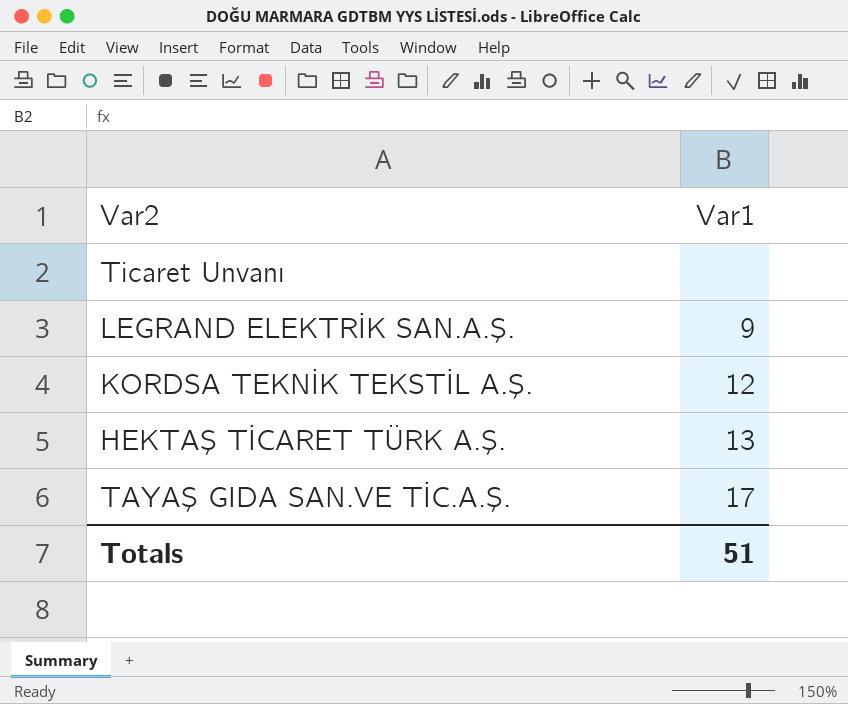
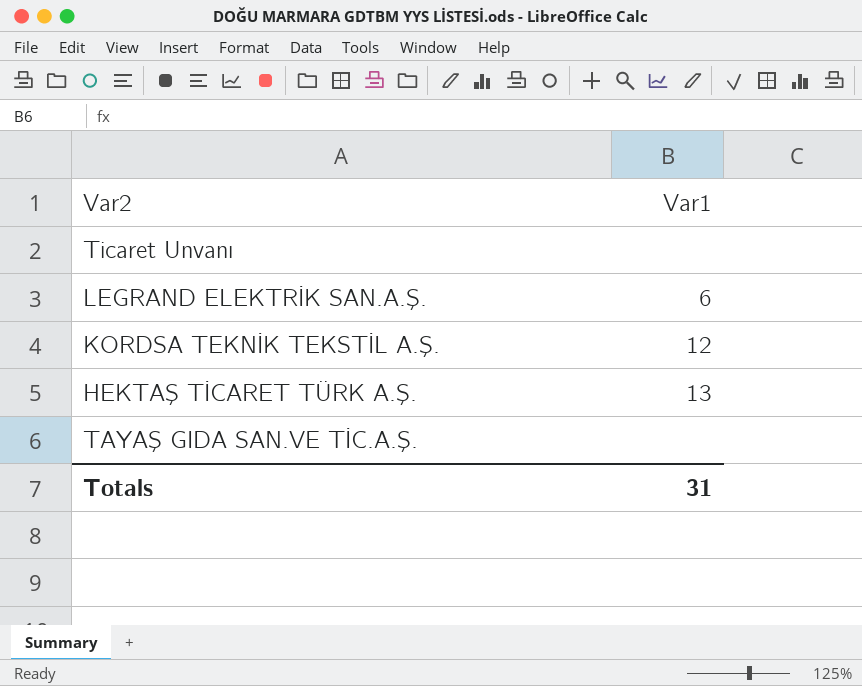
LEGRAND ELEKTRİK SAN.A.Ş. | Var1: 9 -> 6
TAYAŞ GIDA SAN.VE TİC.A.Ş. | Var1: 17 -> none
Totals | Var1: 51 -> 31

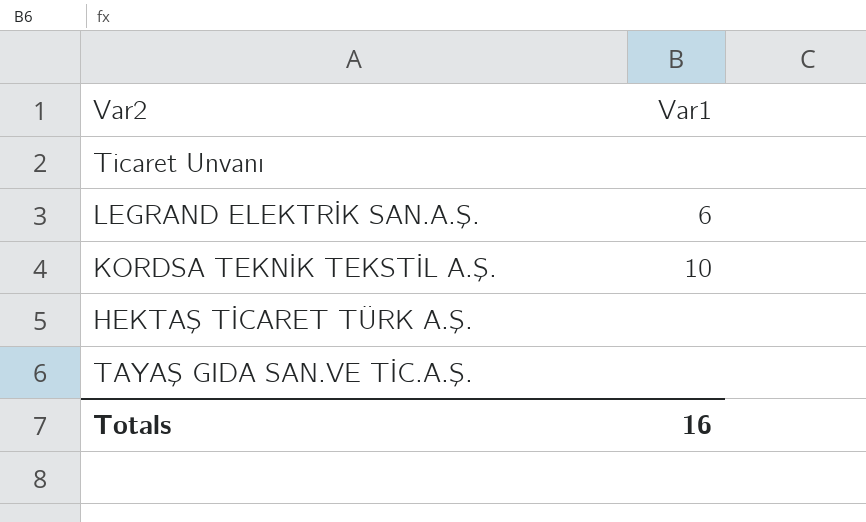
KORDSA TEKNİK TEKSTİL A.Ş. | Var1: 12 -> 10
HEKTAŞ TİCARET TÜRK A.Ş. | Var1: 13 -> none
Totals | Var1: 31 -> 16

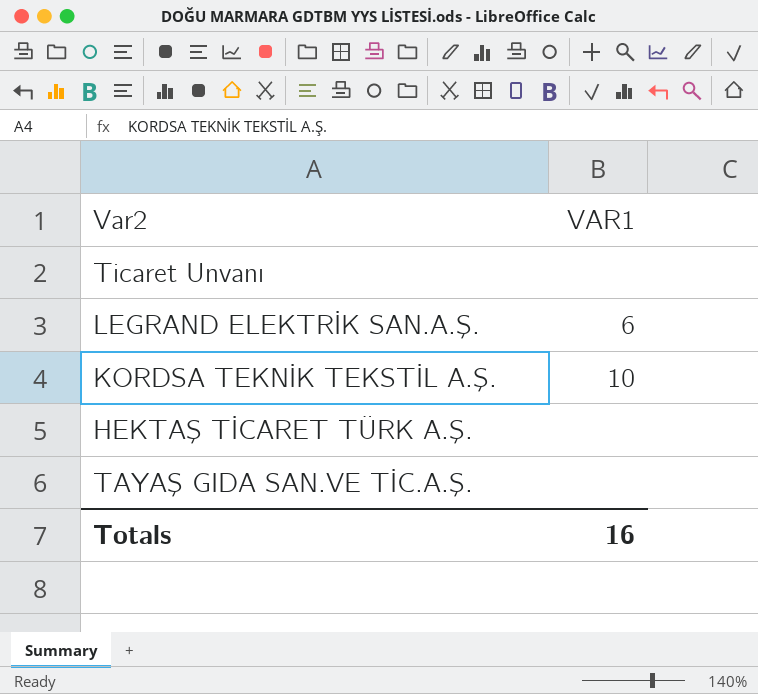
column name: Var1 -> VAR1

